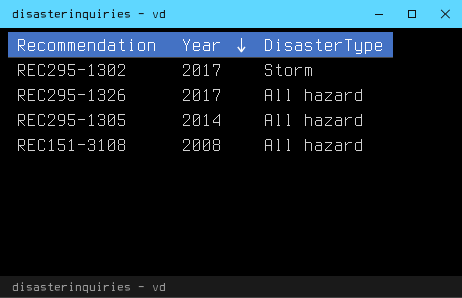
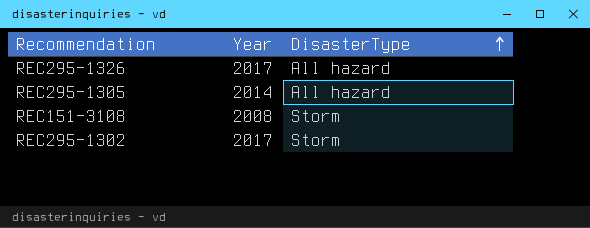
row order: Year descending -> DisasterType ascending
REC151-3108 | DisasterType: All hazard -> Storm

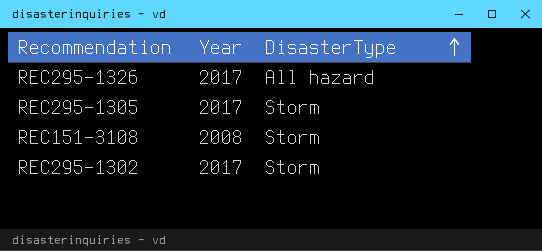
REC295-1305 | Year: 2014 -> 2017
REC295-1305 | DisasterType: All hazard -> Storm

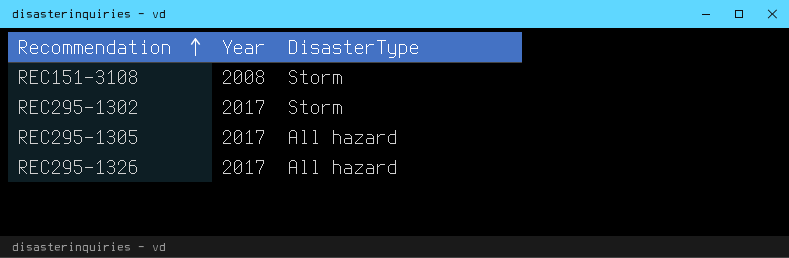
row order: DisasterType ascending -> Recommendation ascending
REC295-1305 | DisasterType: Storm -> All hazard

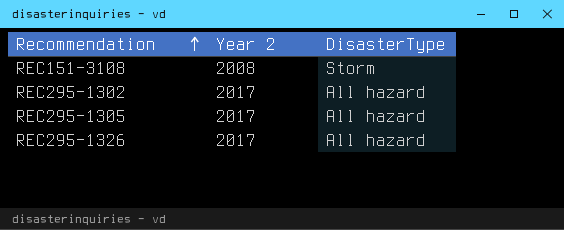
column name: Year -> Year 2
REC295-1302 | DisasterType: Storm -> All hazard

